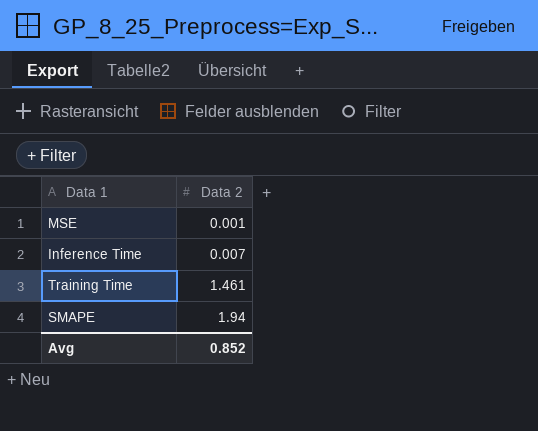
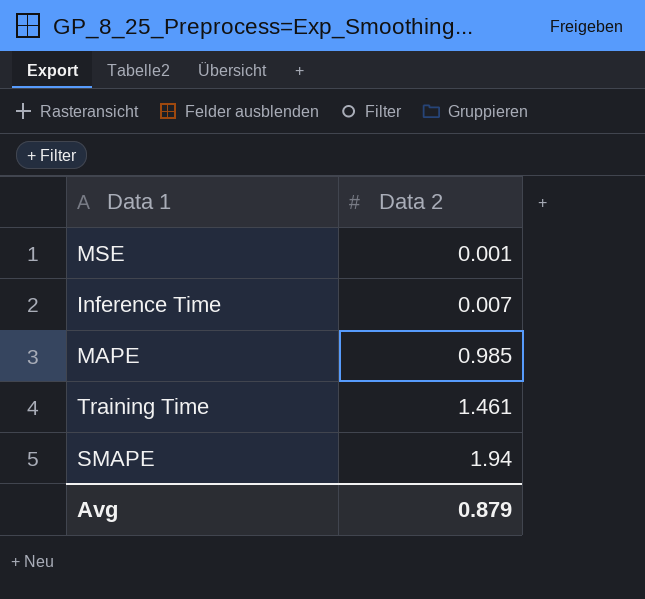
row MAPE: none -> 0.985
Avg | Data 2: 0.852 -> 0.879

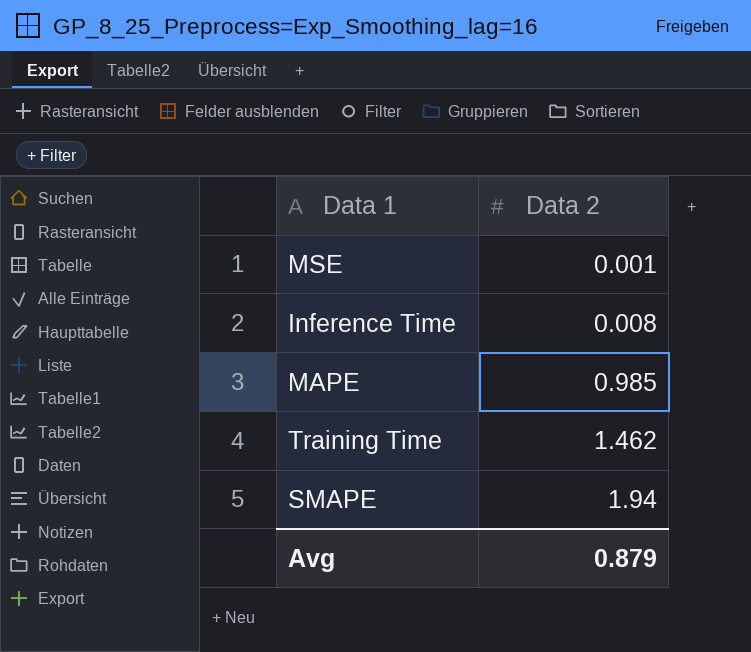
Inference Time | Data 2: 0.007 -> 0.008
Training Time | Data 2: 1.461 -> 1.462

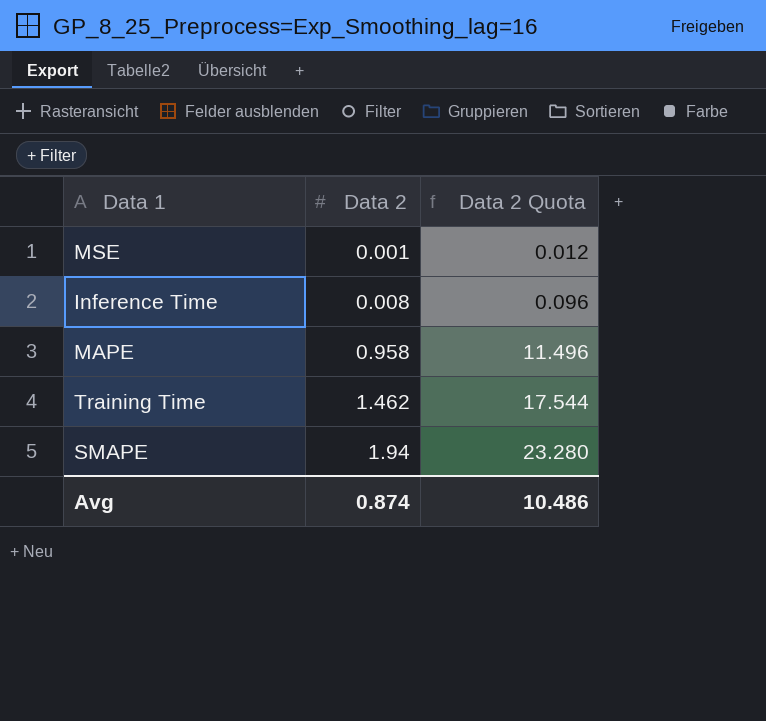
column Data 2 Quota | formula: none -> [Data 2] * 12
MAPE | Data 2: 0.985 -> 0.958
Avg | Data 2: 0.879 -> 0.874

